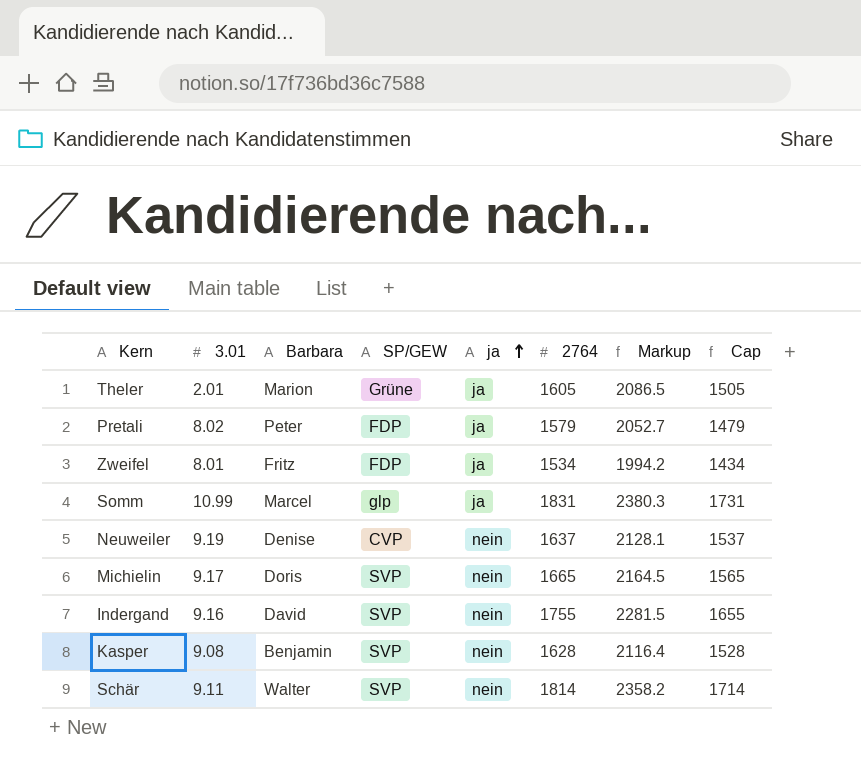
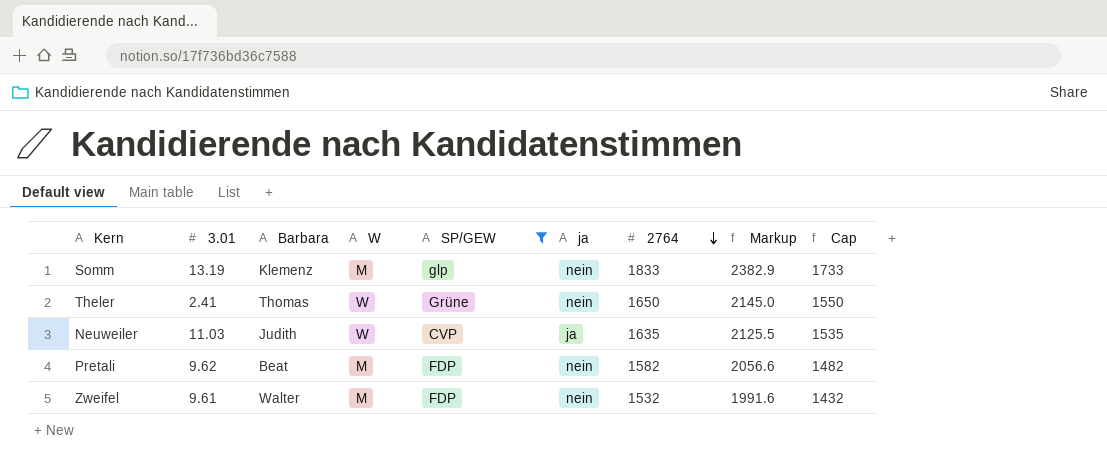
filter: none -> SP/GEW != SVP
row order: ja ascending -> 2764 descending
column W | position: none -> 4
Somm | 3.01: 10.99 -> 13.19
Somm | Barbara: Marcel -> Klemenz
Somm | ja: ja -> nein
Somm | 2764: 1831 -> 1833
Somm | Markup: 2380.3 -> 2382.9
Somm | Cap: 1731 -> 1733
Theler | 3.01: 2.01 -> 2.41
Theler | Barbara: Marion -> Thomas
Theler | ja: ja -> nein
Theler | 2764: 1605 -> 1650
Theler | Markup: 2086.5 -> 2145.0
Theler | Cap: 1505 -> 1550
Neuweiler | 3.01: 9.19 -> 11.03
Neuweiler | Barbara: Denise -> Judith
Neuweiler | ja: nein -> ja
Neuweiler | 2764: 1637 -> 1635
Neuweiler | Markup: 2128.1 -> 2125.5
Neuweiler | Cap: 1537 -> 1535
Pretali | 3.01: 8.02 -> 9.62
Pretali | Barbara: Peter -> Beat
Pretali | ja: ja -> nein
Pretali | 2764: 1579 -> 1582
Pretali | Markup: 2052.7 -> 2056.6
Pretali | Cap: 1479 -> 1482
Zweifel | 3.01: 8.01 -> 9.61
Zweifel | Barbara: Fritz -> Walter
Zweifel | ja: ja -> nein
Zweifel | 2764: 1534 -> 1532
Zweifel | Markup: 1994.2 -> 1991.6
Zweifel | Cap: 1434 -> 1432

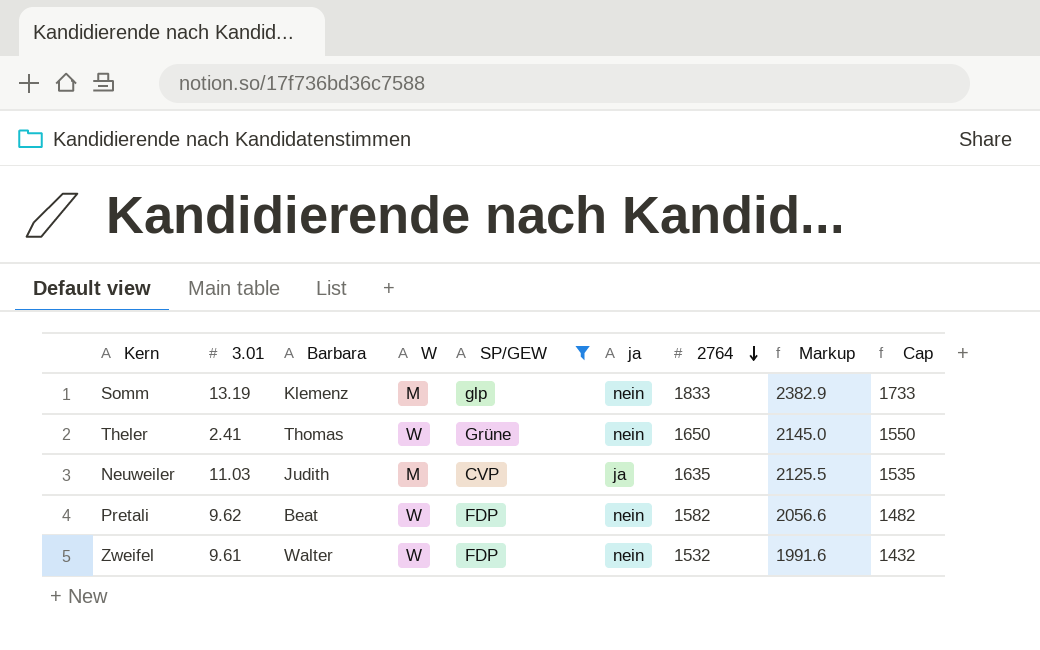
Neuweiler | W: W -> M
Pretali | W: M -> W
Zweifel | W: M -> W

